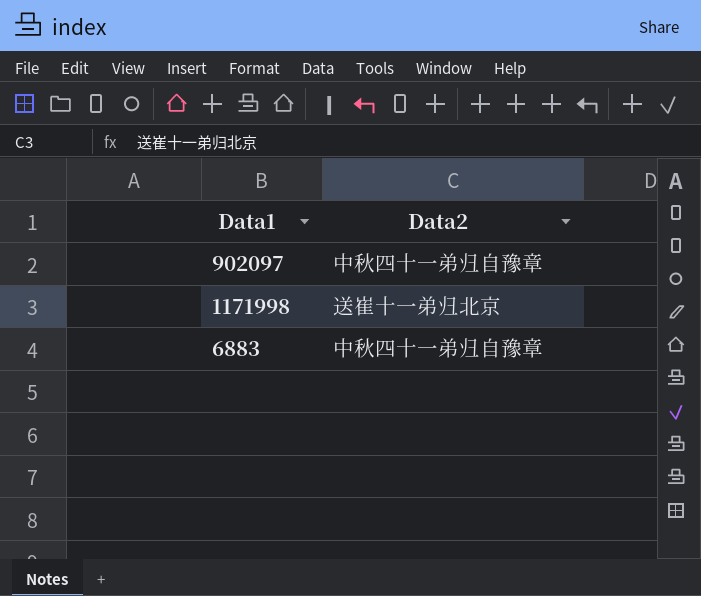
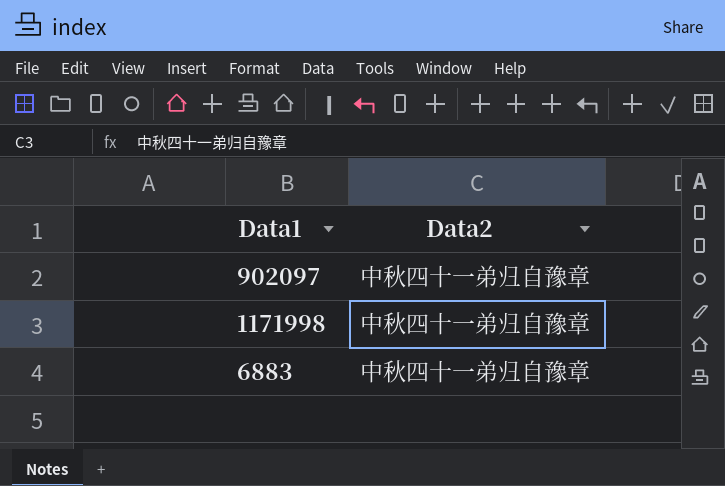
1171998 | Data2: 送崔十一弟归北京 -> 中秋四十一弟归自豫章

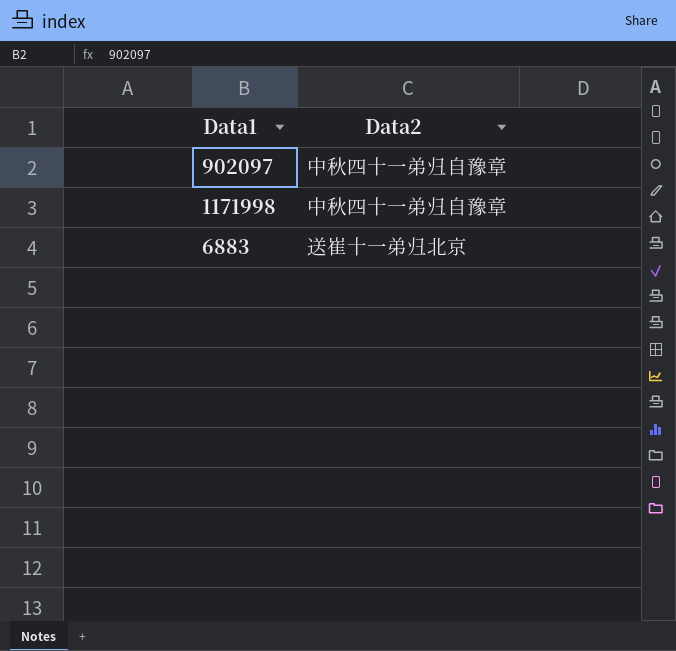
6883 | Data2: 中秋四十一弟归自豫章 -> 送崔十一弟归北京

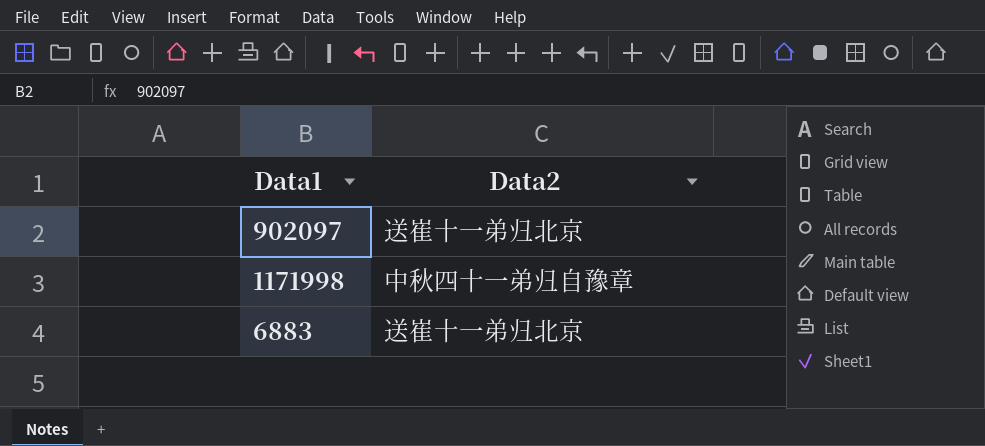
902097 | Data2: 中秋四十一弟归自豫章 -> 送崔十一弟归北京

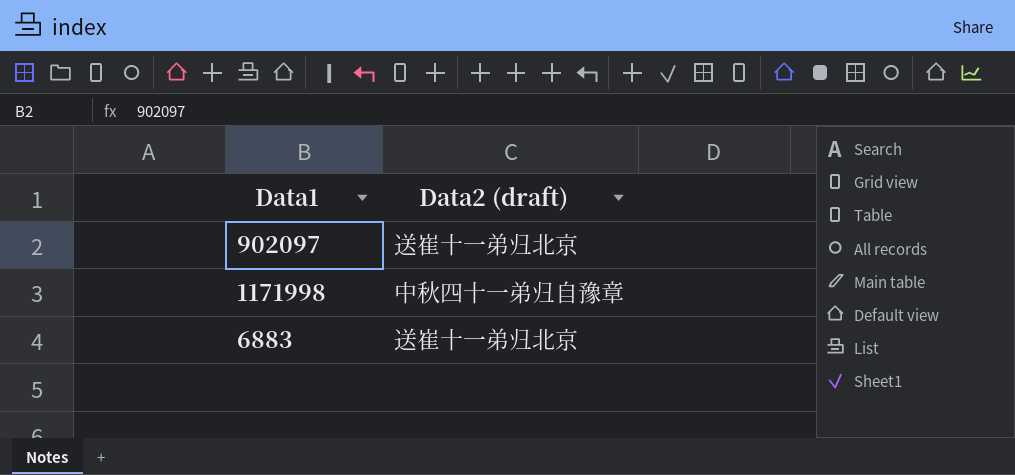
column name: Data2 -> Data2 (draft)

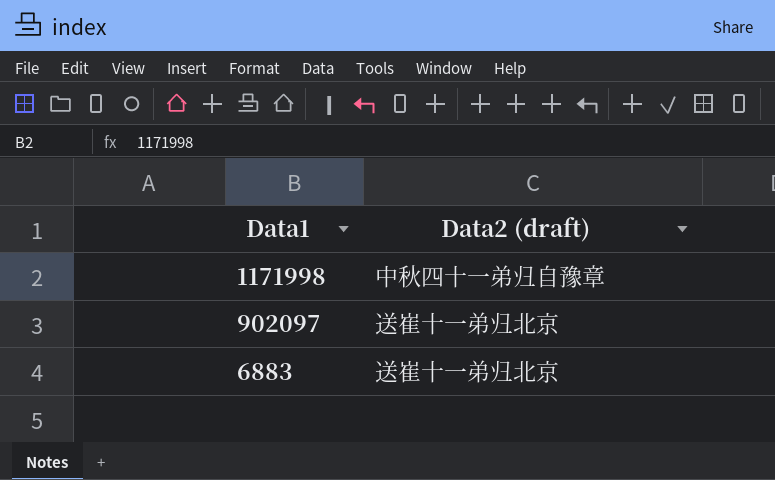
row order: none -> Data1 descending

